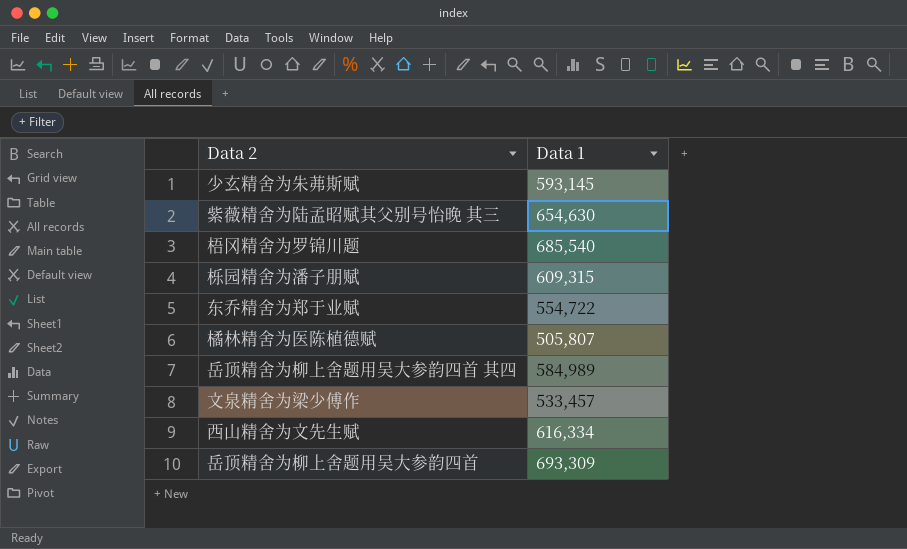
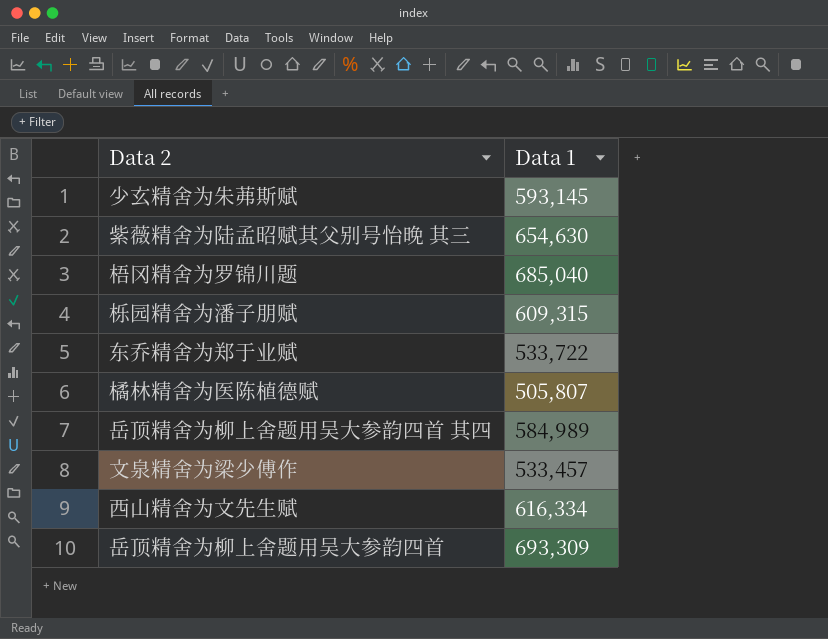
梧冈精舍为罗锦川题 | Data 1: 685,540 -> 685,040
东乔精舍为郑于业赋 | Data 1: 554,722 -> 533,722

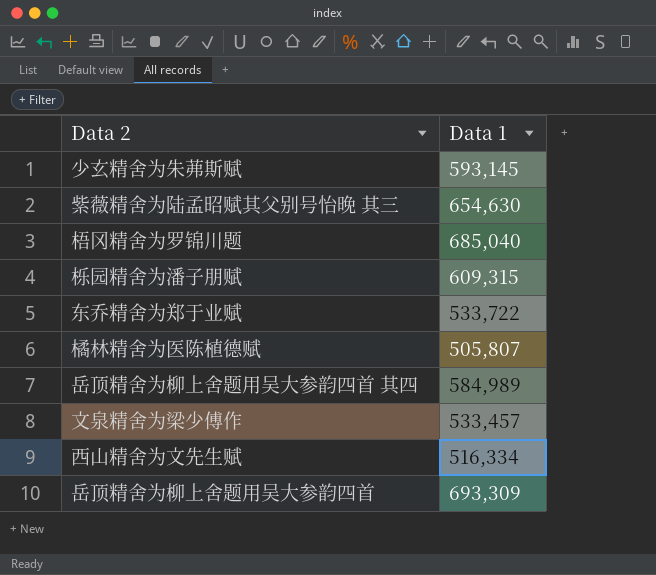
西山精舍为文先生赋 | Data 1: 616,334 -> 516,334

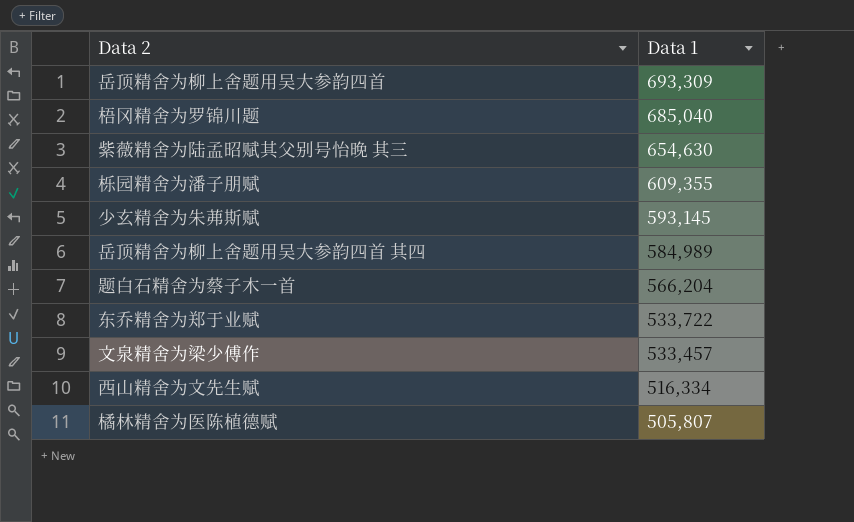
row order: none -> Data 1 descending
栎园精舍为潘子朋赋 | Data 1: 609,315 -> 609,355
row 题白石精舍为蔡子木一首: none -> 566,204

